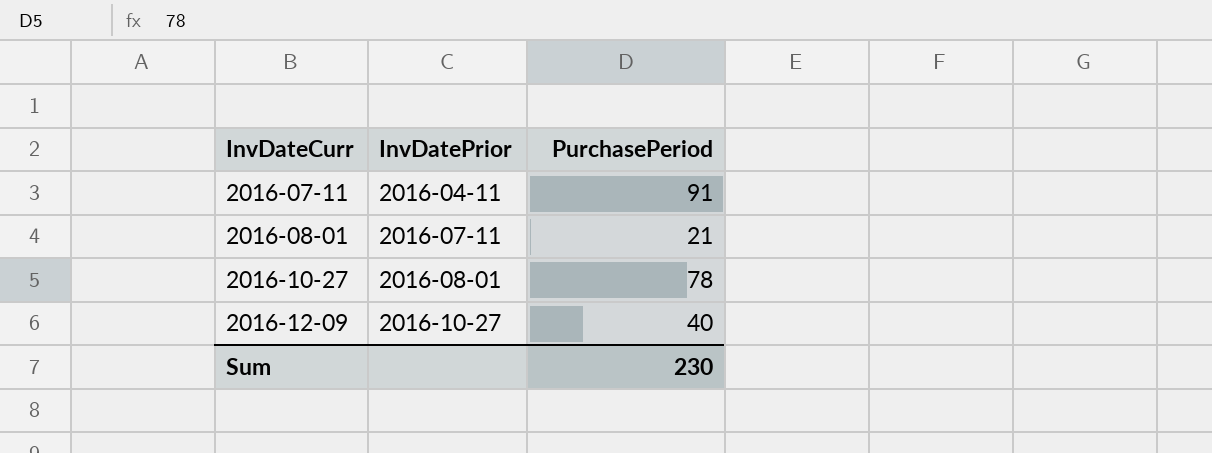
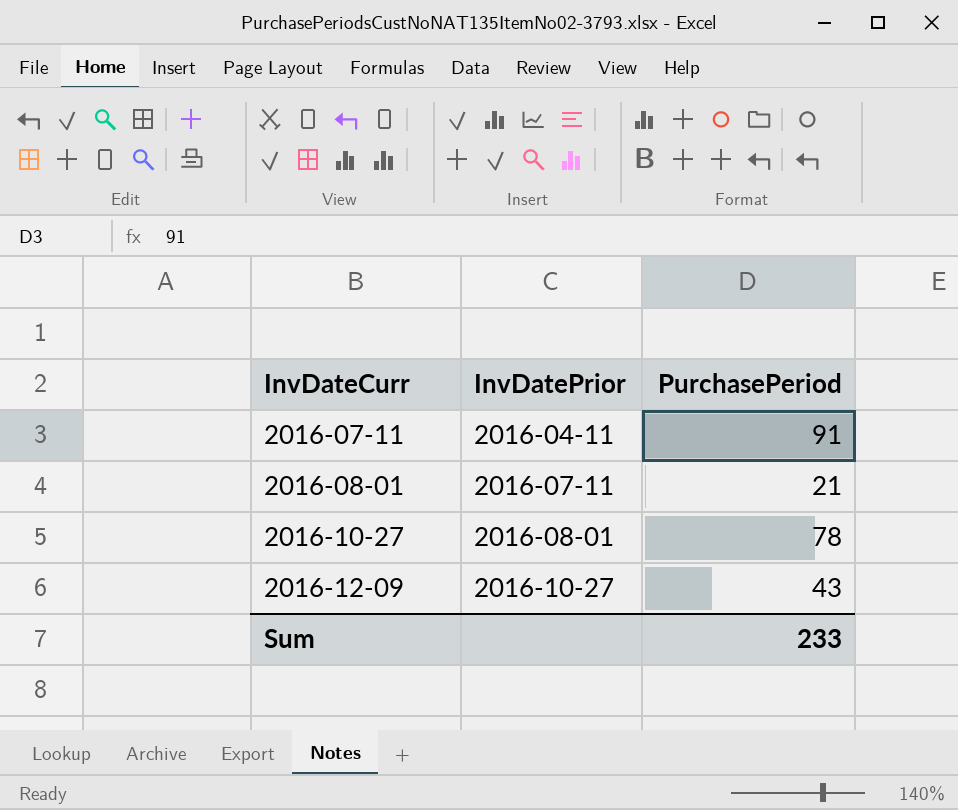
2016-12-09 | PurchasePeriod: 40 -> 43
Sum | PurchasePeriod: 230 -> 233

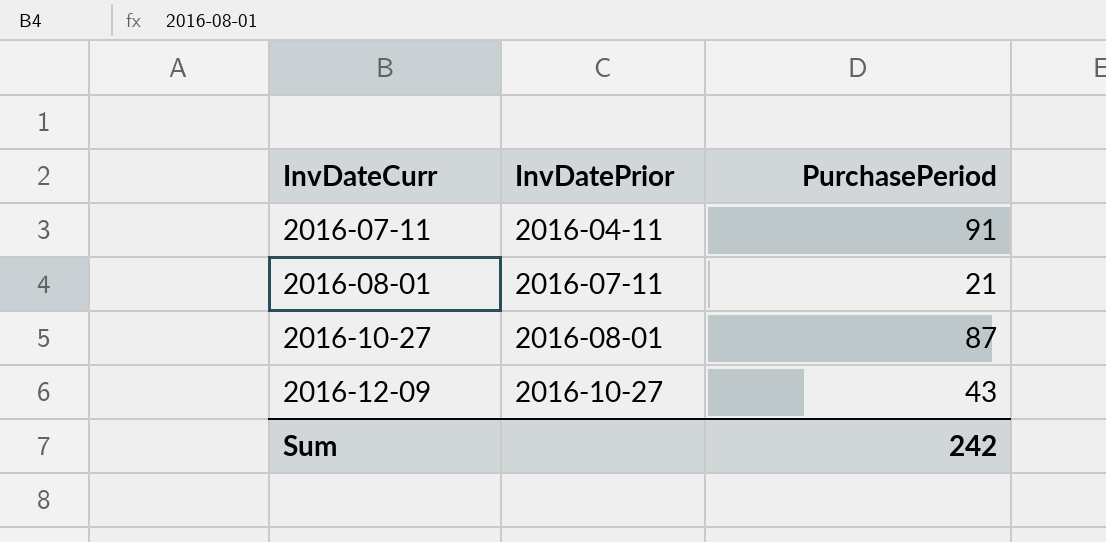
2016-10-27 | PurchasePeriod: 78 -> 87
Sum | PurchasePeriod: 233 -> 242

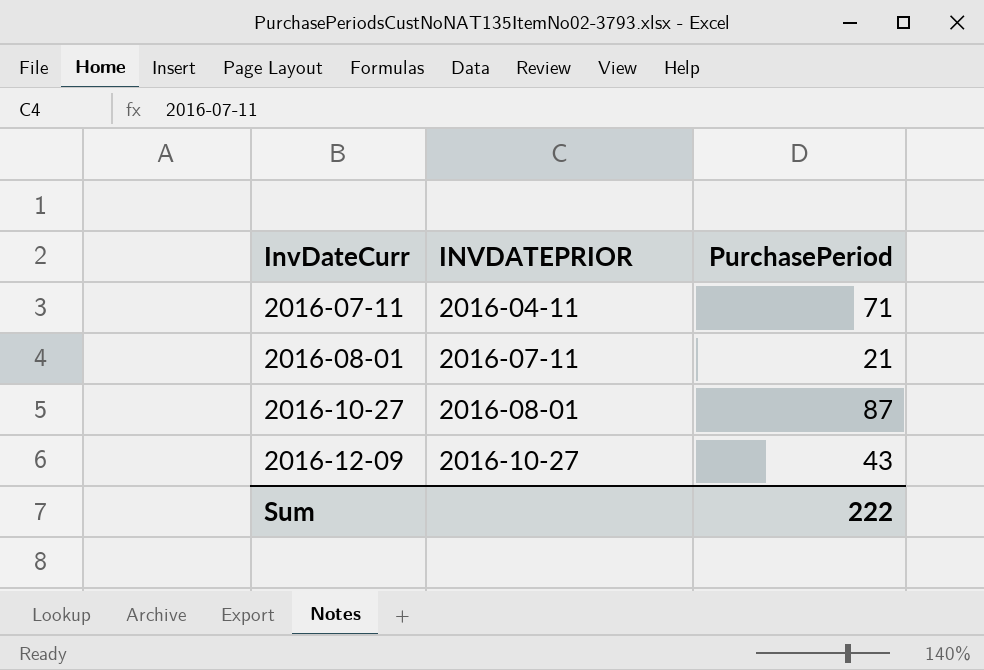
column name: InvDatePrior -> INVDATEPRIOR
2016-07-11 | PurchasePeriod: 91 -> 71
Sum | PurchasePeriod: 242 -> 222

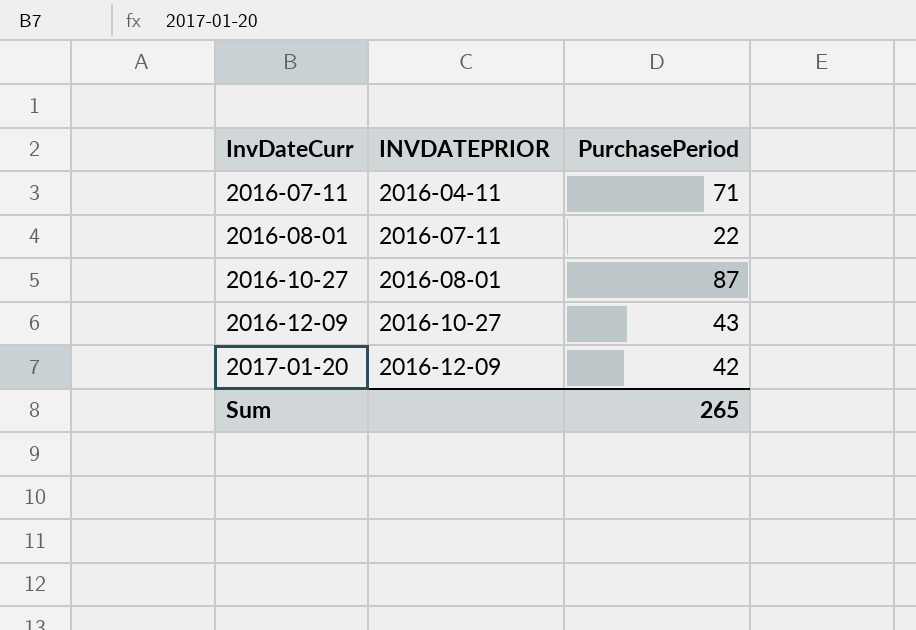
2016-08-01 | PurchasePeriod: 21 -> 22
row 2017-01-20: none -> 2016-12-09 | 42
Sum | PurchasePeriod: 222 -> 265

